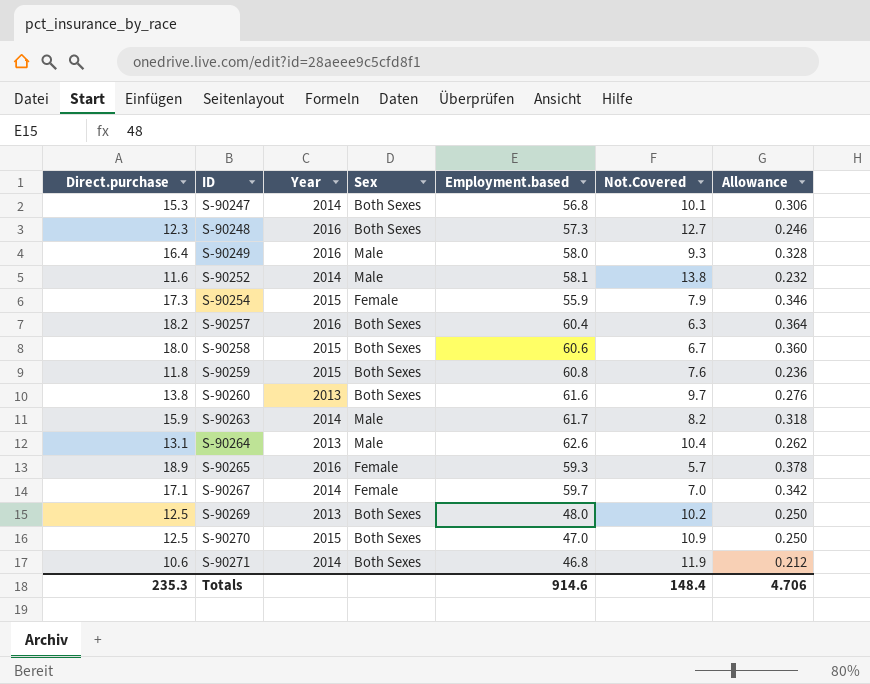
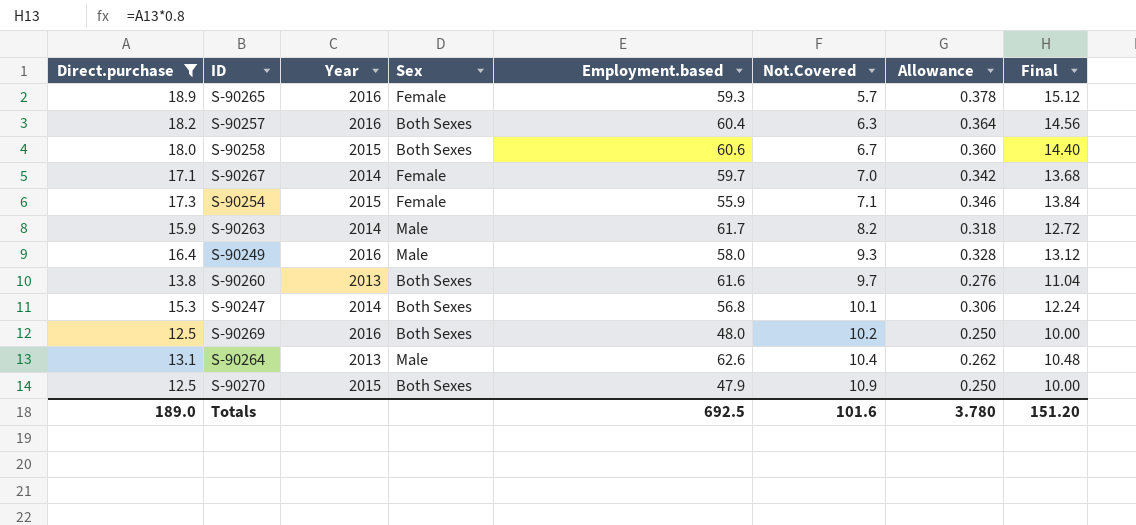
filter: none -> Direct.purchase >= 12.5
row order: ID ascending -> Not.Covered ascending
column Final | formula: none -> [Direct.purchase] * 0.8
S-90254 | Not.Covered: 7.9 -> 7.1
S-90269 | Year: 2013 -> 2016
S-90270 | Employment.based: 47.0 -> 47.9
Totals | Direct.purchase: 235.3 -> 189.0
Totals | Employment.based: 914.6 -> 692.5
Totals | Not.Covered: 148.4 -> 101.6
Totals | Allowance: 4.706 -> 3.780

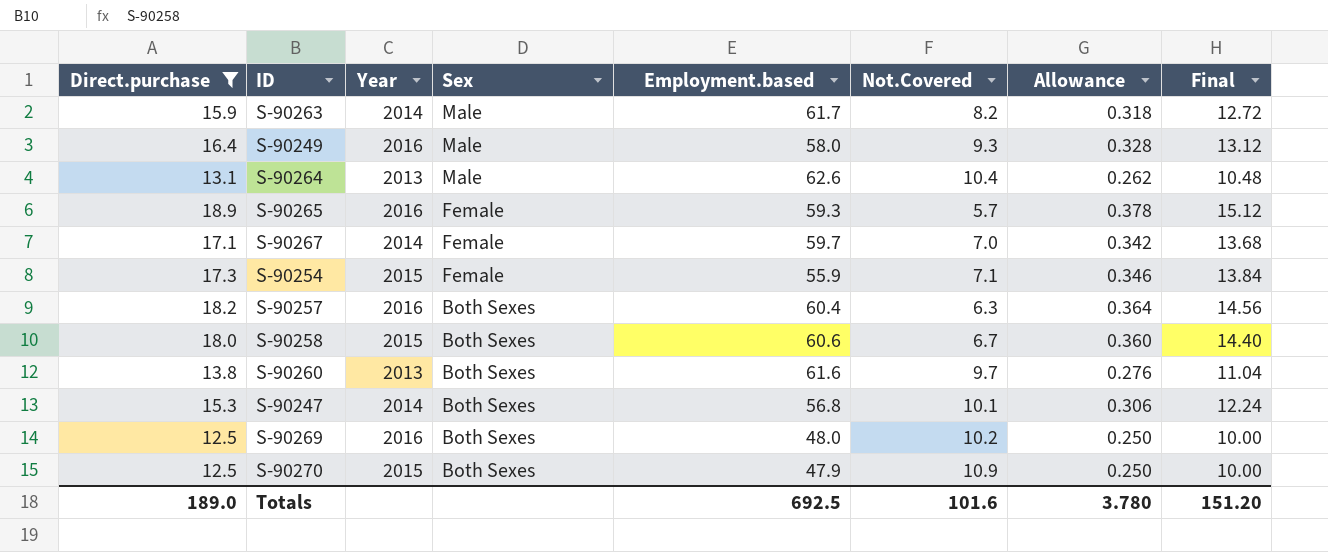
row order: Not.Covered ascending -> Sex descending

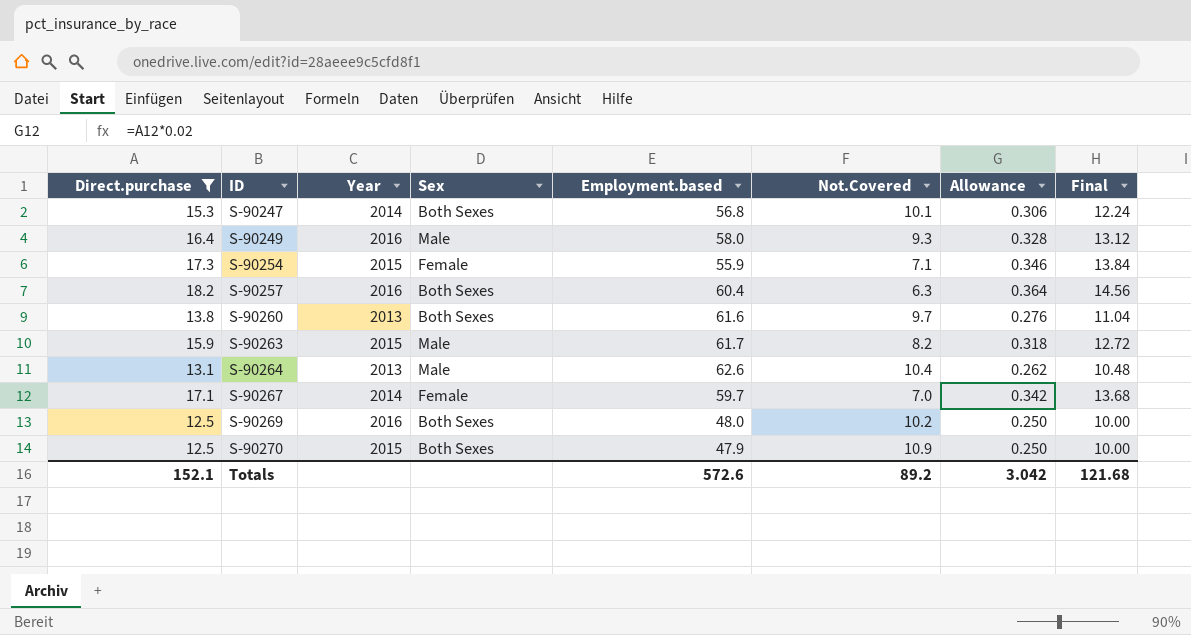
row order: Sex descending -> ID ascending
row S-90265: 18.9 | 2016 | Female | 59.3 | 5.7 | 0.378 | 15.12 -> none
row S-90258: 18.0 | 2015 | Both Sexes | 60.6 | 6.7 | 0.360 | 14.40 -> none
S-90263 | Year: 2014 -> 2015
Totals | Direct.purchase: 189.0 -> 152.1
Totals | Employment.based: 692.5 -> 572.6
Totals | Not.Covered: 101.6 -> 89.2
Totals | Allowance: 3.780 -> 3.042
Totals | Final: 151.20 -> 121.68

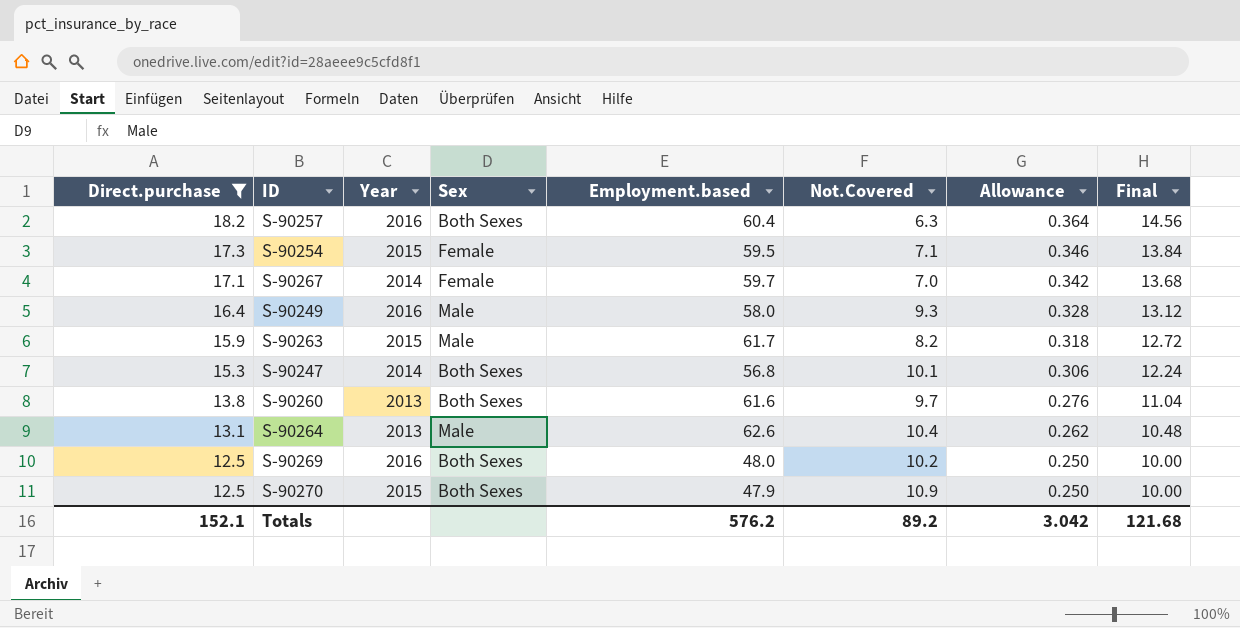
row order: ID ascending -> Direct.purchase descending
S-90254 | Employment.based: 55.9 -> 59.5
Totals | Employment.based: 572.6 -> 576.2

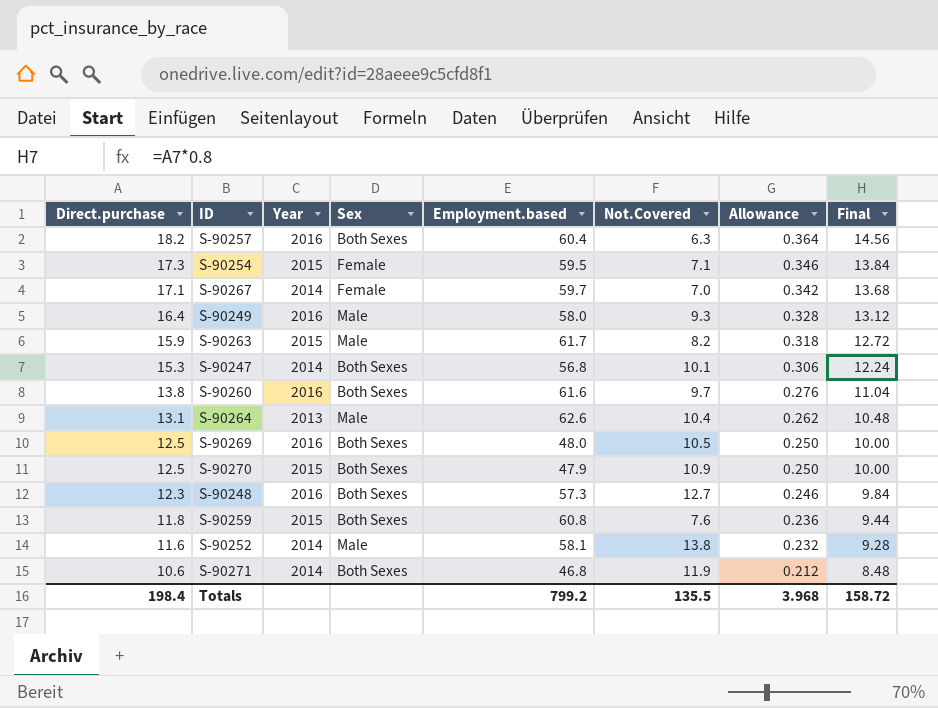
filter: Direct.purchase >= 12.5 -> none
S-90260 | Year: 2013 -> 2016
S-90269 | Not.Covered: 10.2 -> 10.5
Totals | Direct.purchase: 152.1 -> 198.4
Totals | Employment.based: 576.2 -> 799.2
Totals | Not.Covered: 89.2 -> 135.5
Totals | Allowance: 3.042 -> 3.968
Totals | Final: 121.68 -> 158.72

